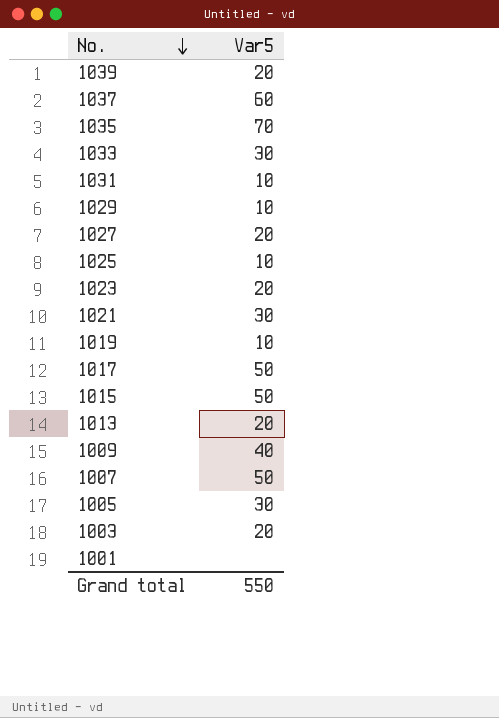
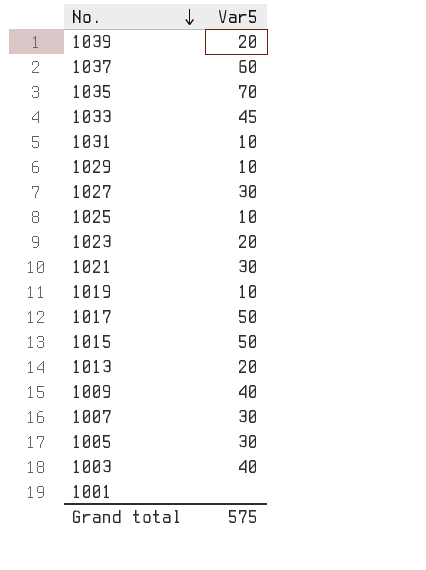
1033 | Var5: 30 -> 45
1027 | Var5: 20 -> 30
1007 | Var5: 50 -> 30
1003 | Var5: 20 -> 40
Grand total | Var5: 550 -> 575

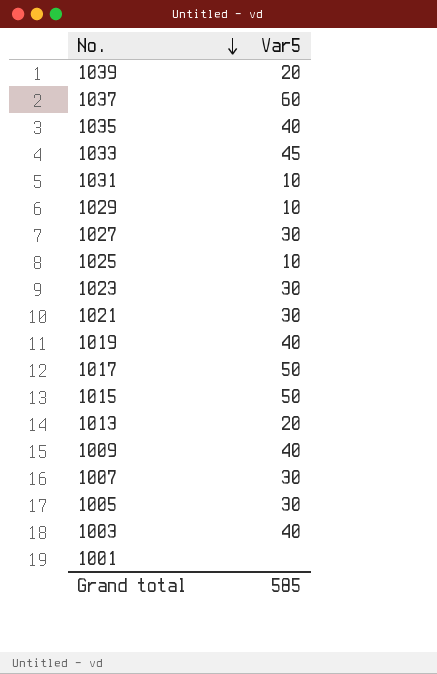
1035 | Var5: 70 -> 40
1023 | Var5: 20 -> 30
1019 | Var5: 10 -> 40
Grand total | Var5: 575 -> 585

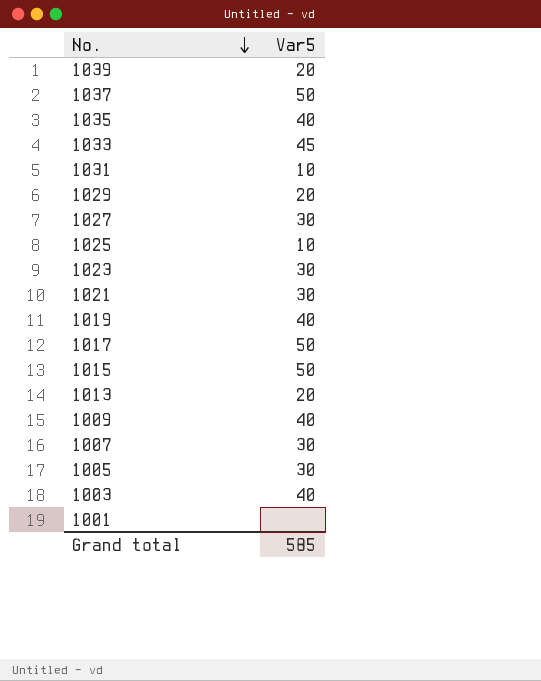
1037 | Var5: 60 -> 50
1029 | Var5: 10 -> 20

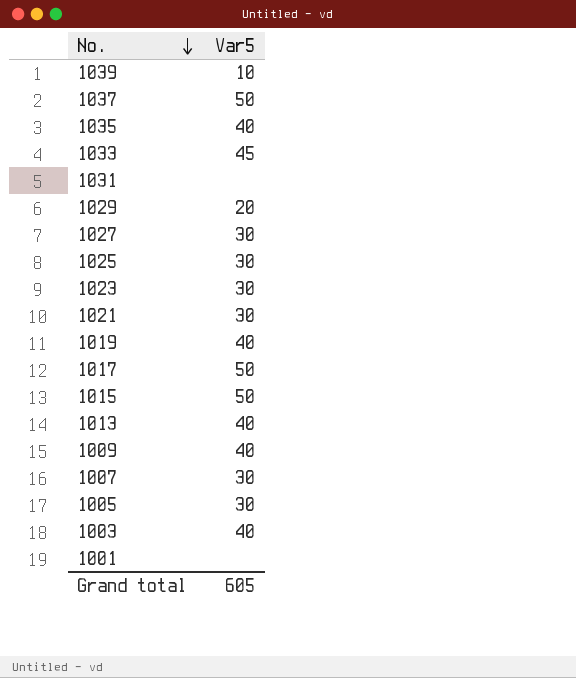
1039 | Var5: 20 -> 10
1031 | Var5: 10 -> none
1025 | Var5: 10 -> 30
1013 | Var5: 20 -> 40
Grand total | Var5: 585 -> 605

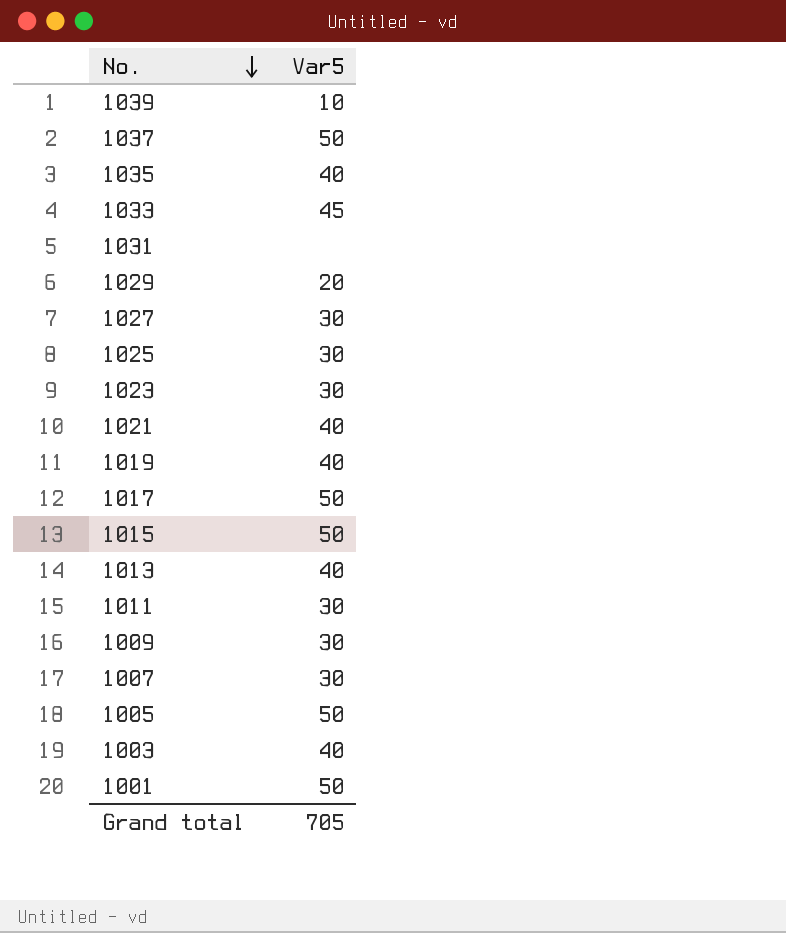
1021 | Var5: 30 -> 40
row 1011: none -> 30
1009 | Var5: 40 -> 30
1005 | Var5: 30 -> 50
1001 | Var5: none -> 50
Grand total | Var5: 605 -> 705

